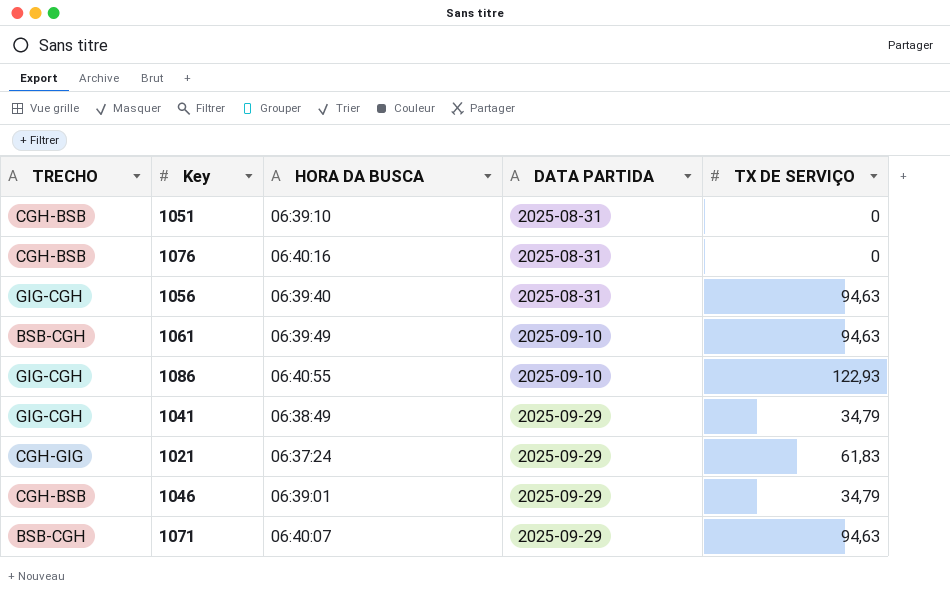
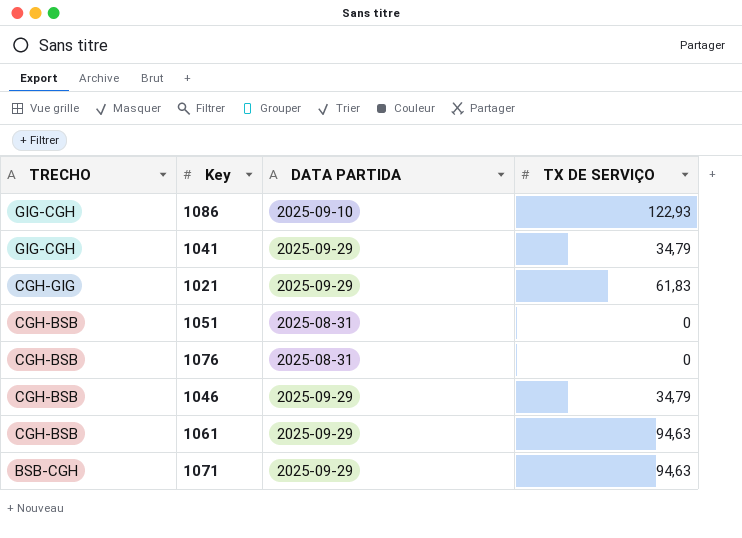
row order: DATA PARTIDA ascending -> TRECHO descending
column HORA DA BUSCA | position: 3 -> none
row 1056: GIG-CGH | 06:39:40 | 2025-08-31 | 94,63 -> none
1061 | TRECHO: BSB-CGH -> CGH-BSB
1061 | DATA PARTIDA: 2025-09-10 -> 2025-09-29

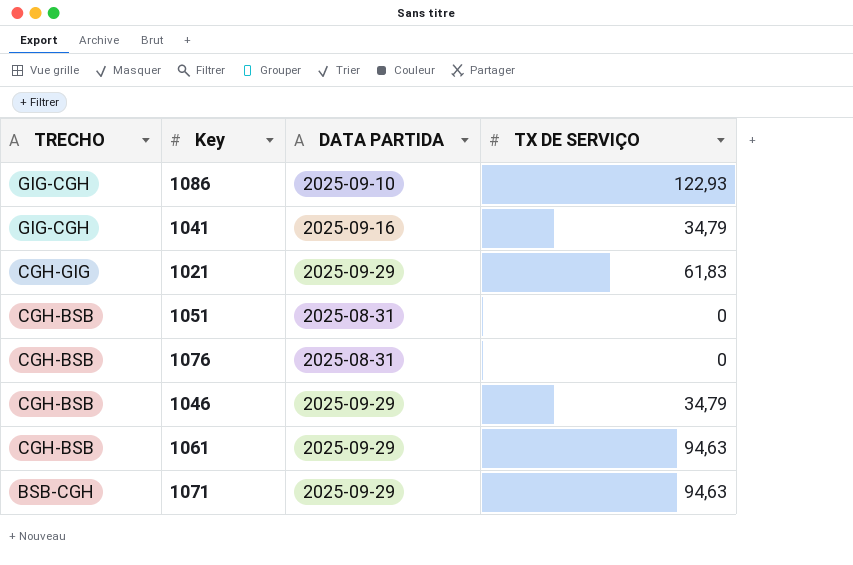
1041 | DATA PARTIDA: 2025-09-29 -> 2025-09-16

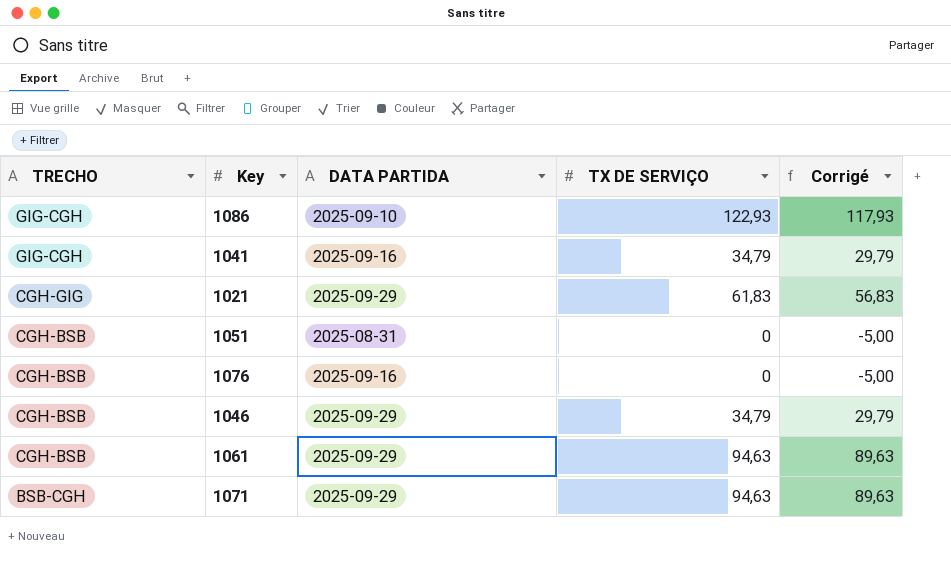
column Corrigé | formula: none -> [TX DE SERVIÇO] - 5
1076 | DATA PARTIDA: 2025-08-31 -> 2025-09-16

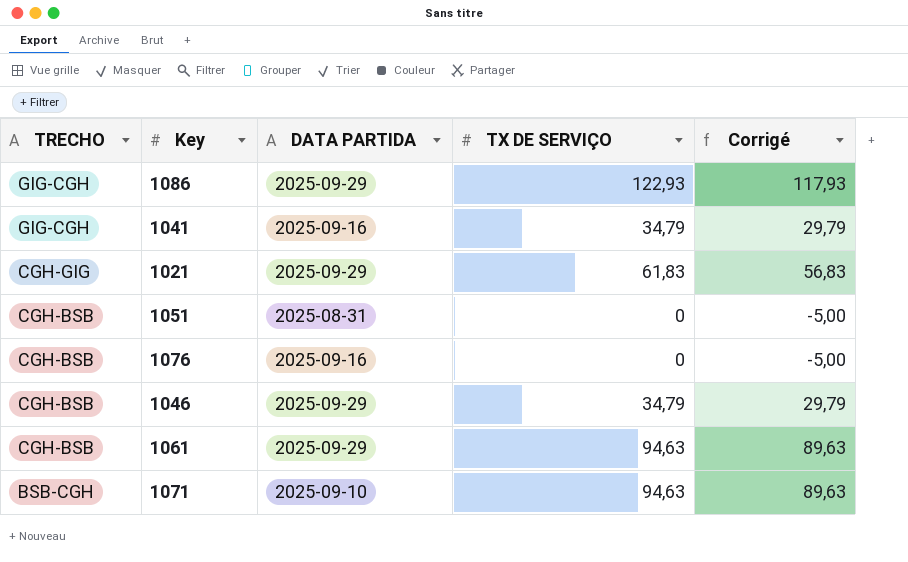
1086 | DATA PARTIDA: 2025-09-10 -> 2025-09-29
1071 | DATA PARTIDA: 2025-09-29 -> 2025-09-10

